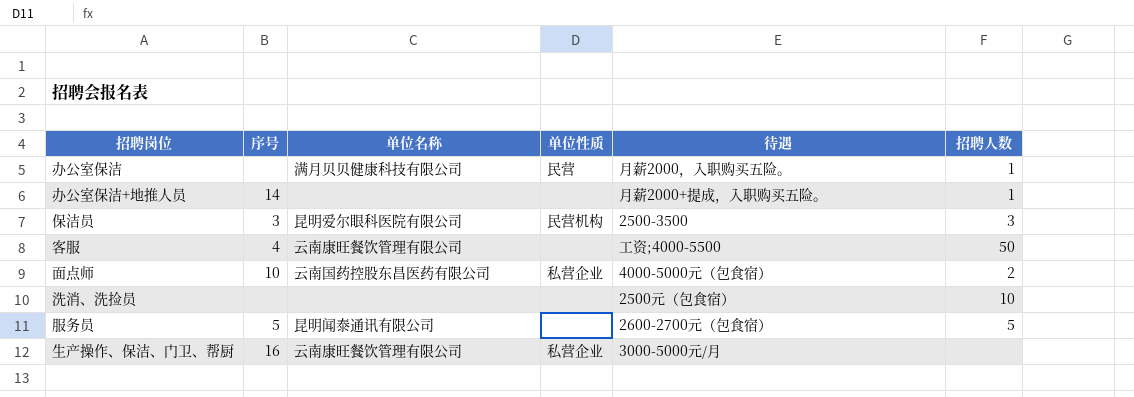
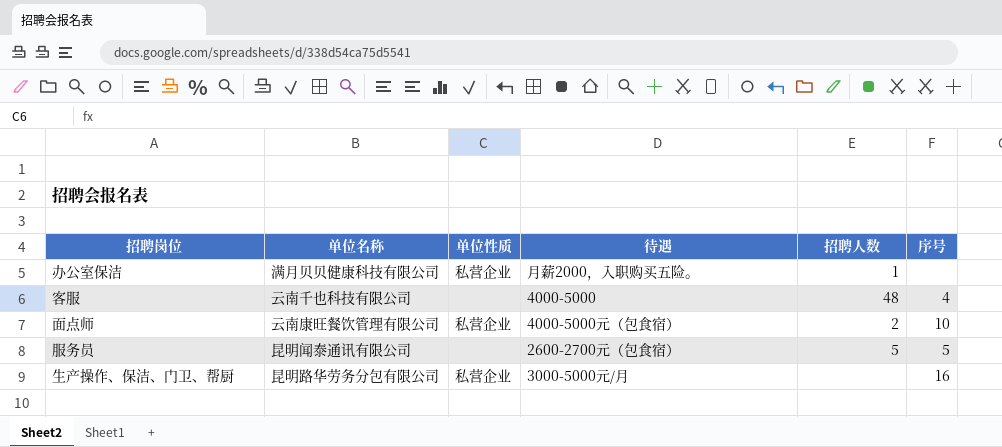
column 序号 | position: 2 -> 6
row 办公室保洁+地推人员: 14 | none | none | 月薪2000+提成，入职购买五险。 | 1 -> none
row 保洁员: 3 | 昆明爱尔眼科医院有限公司 | 民营机构 | 2500-3500 | 3 -> none
row 洗消、洗捡员: none | none | none | 2500元（包食宿） | 10 -> none
办公室保洁 | 单位性质: 民营 -> 私营企业
客服 | 单位名称: 云南康旺餐饮管理有限公司 -> 云南千也科技有限公司
客服 | 待遇: 工资;4000-5500 -> 4000-5000
客服 | 招聘人数: 50 -> 48
面点师 | 单位名称: 云南国药控股东昌医药有限公司 -> 云南康旺餐饮管理有限公司
生产操作、保洁、门卫、帮厨 | 单位名称: 云南康旺餐饮管理有限公司 -> 昆明路华劳务分包有限公司

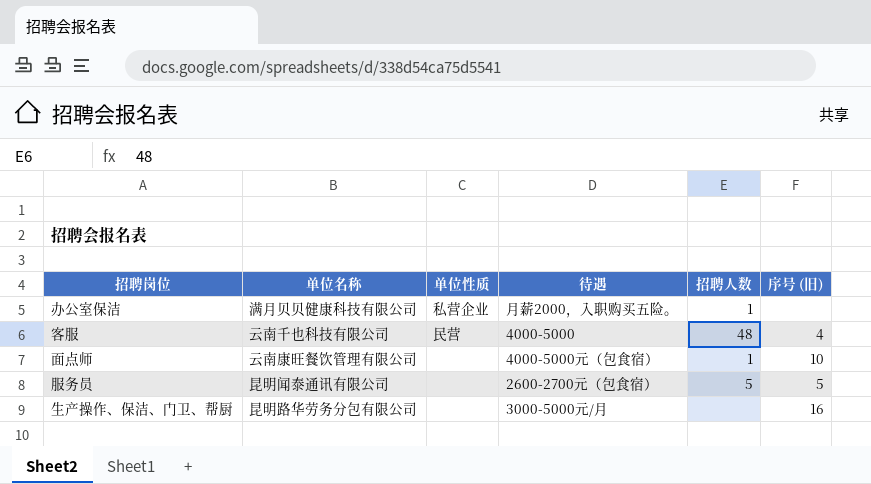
column name: 序号 -> 序号 (旧)
客服 | 单位性质: none -> 民营
面点师 | 单位性质: 私营企业 -> none
面点师 | 招聘人数: 2 -> 1
生产操作、保洁、门卫、帮厨 | 单位性质: 私营企业 -> none

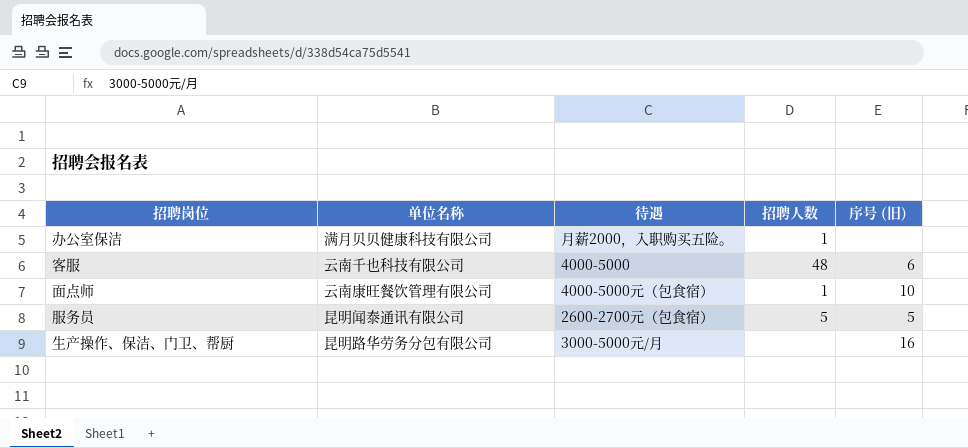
column 单位性质 | position: 3 -> none
客服 | 序号 (旧): 4 -> 6

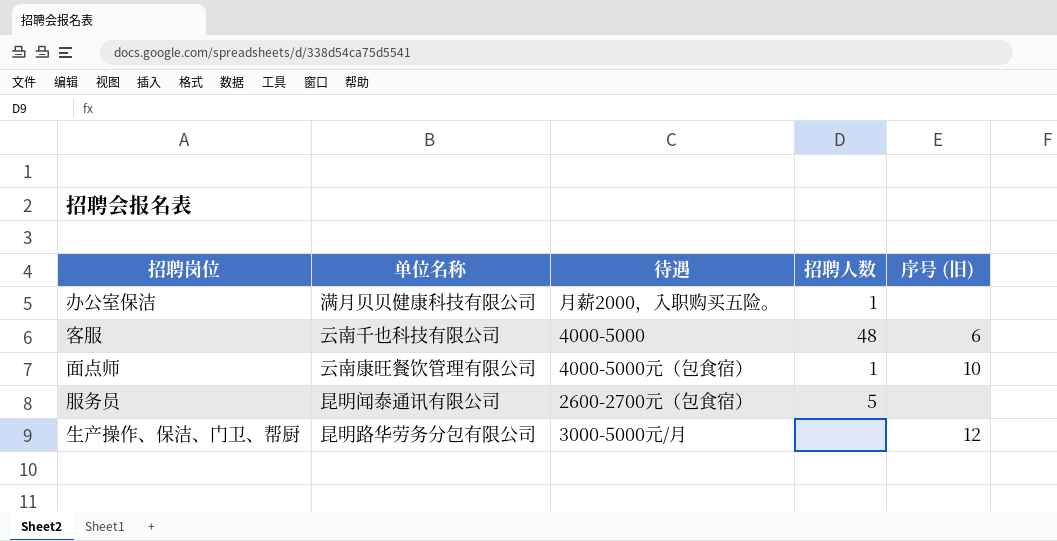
服务员 | 序号 (旧): 5 -> none
生产操作、保洁、门卫、帮厨 | 序号 (旧): 16 -> 12

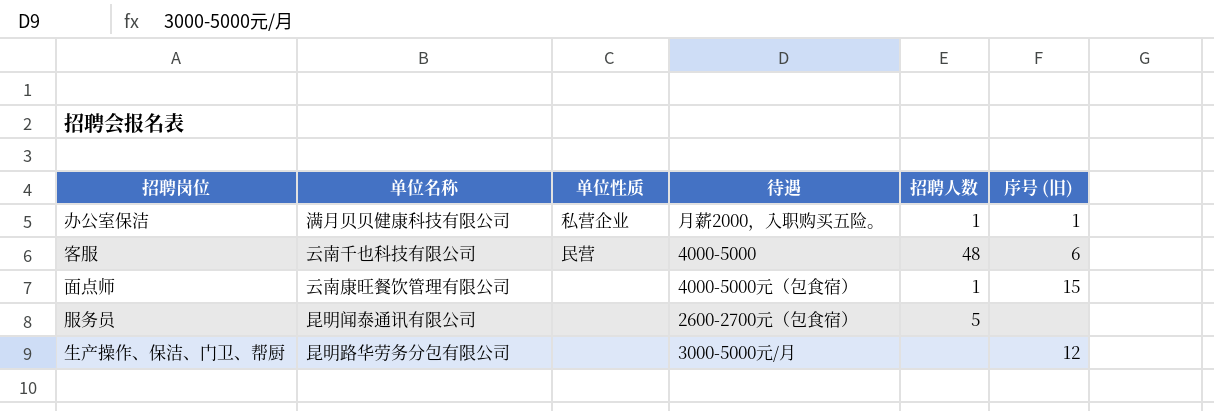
column 单位性质 | position: none -> 3
办公室保洁 | 序号 (旧): none -> 1
面点师 | 序号 (旧): 10 -> 15

